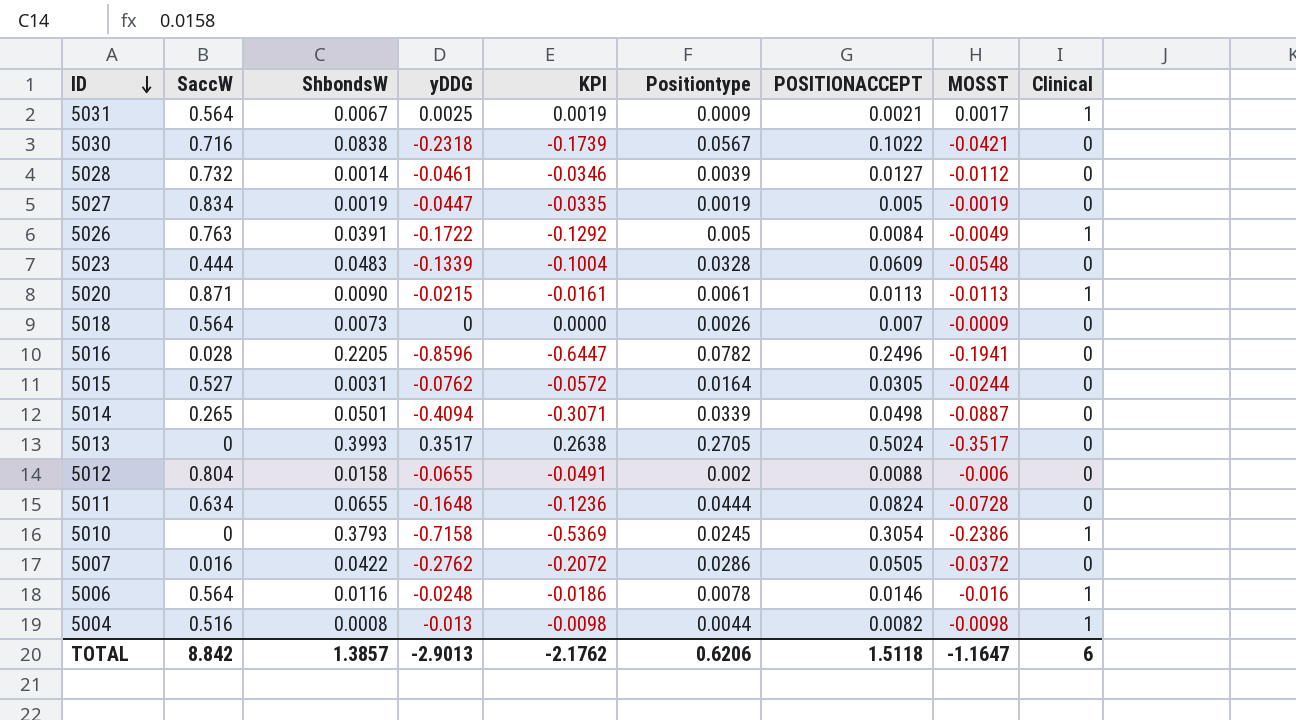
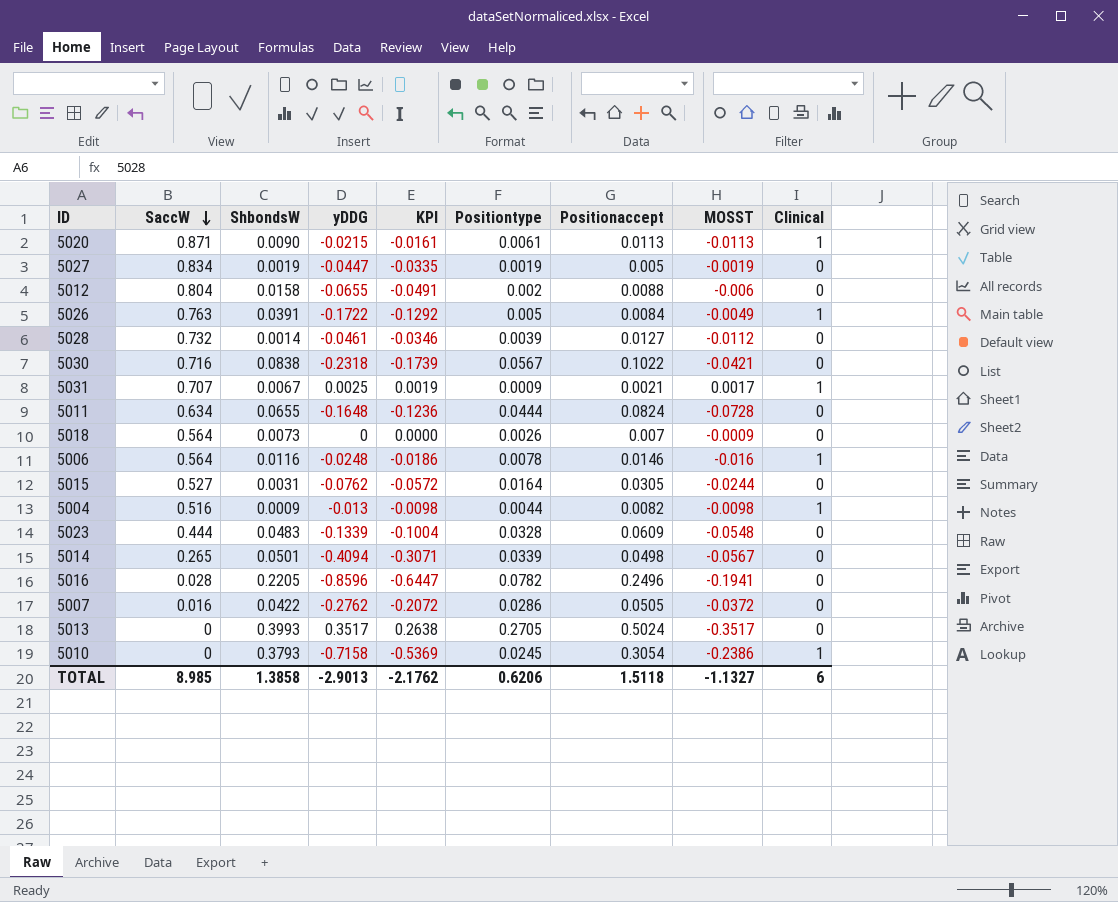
row order: ID descending -> SaccW descending
column name: POSITIONACCEPT -> Positionaccept
5031 | SaccW: 0.564 -> 0.707
5004 | ShbondsW: 0.0008 -> 0.0009
5014 | MOSST: -0.0887 -> -0.0567
TOTAL | SaccW: 8.842 -> 8.985
TOTAL | ShbondsW: 1.3857 -> 1.3858
TOTAL | MOSST: -1.1647 -> -1.1327

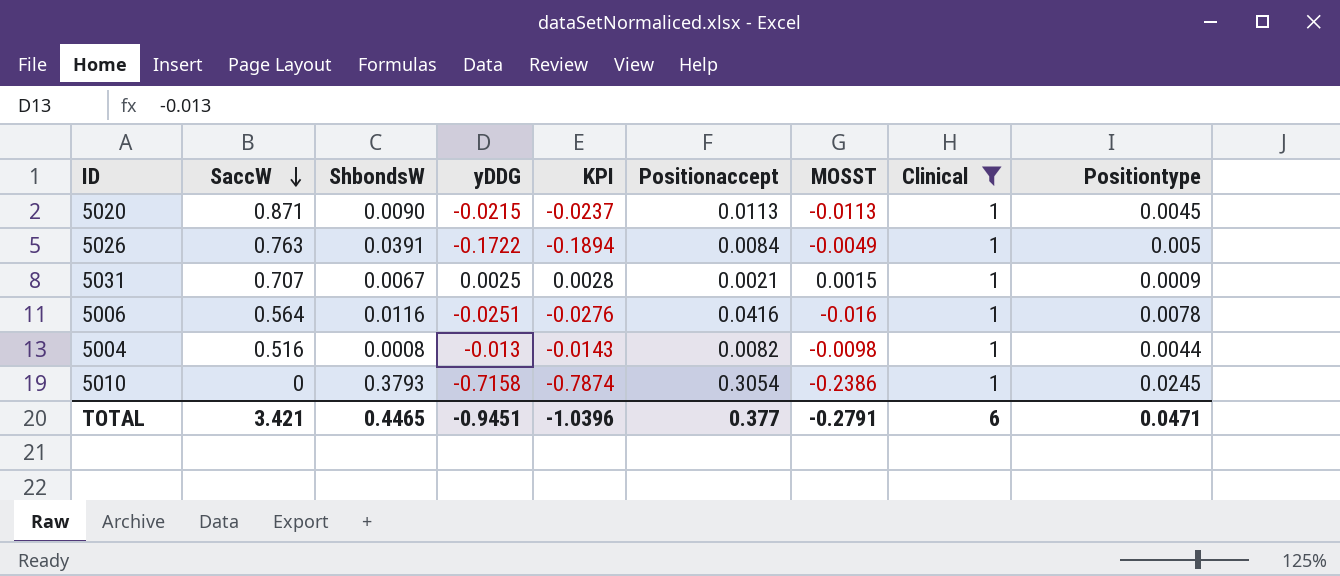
filter: none -> Clinical = 1
column KPI | formula: [yDDG] * 0.75 -> [yDDG] * 1.1
column Positiontype | position: 6 -> 9
5020 | Positiontype: 0.0061 -> 0.0045
5031 | MOSST: 0.0017 -> 0.0015
5006 | yDDG: -0.0248 -> -0.0251
5006 | Positionaccept: 0.0146 -> 0.0416
5004 | ShbondsW: 0.0009 -> 0.0008
TOTAL | SaccW: 8.985 -> 3.421
TOTAL | ShbondsW: 1.3858 -> 0.4465
TOTAL | yDDG: -2.9013 -> -0.9451
TOTAL | KPI: -2.1762 -> -1.0396
TOTAL | Positionaccept: 1.5118 -> 0.377
TOTAL | MOSST: -1.1327 -> -0.2791
TOTAL | Positiontype: 0.6206 -> 0.0471

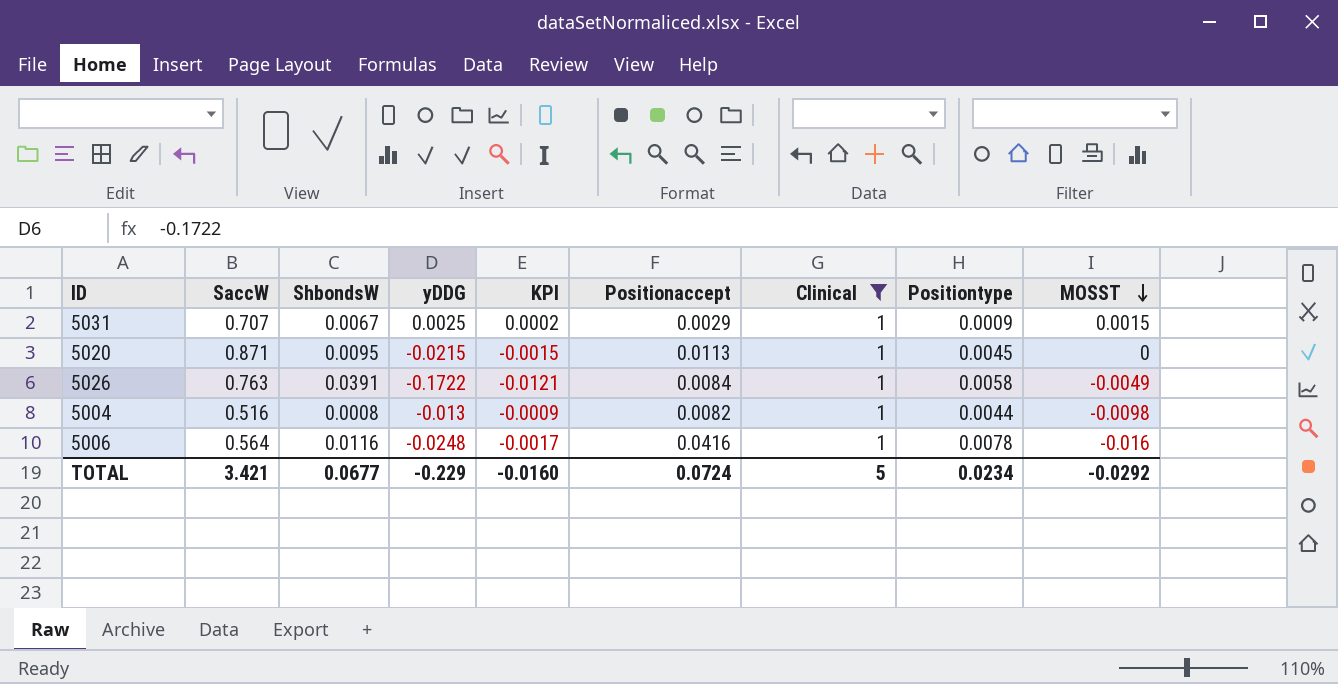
row order: SaccW descending -> MOSST descending
column KPI | formula: [yDDG] * 1.1 -> [yDDG] * 0.07
column MOSST | position: 7 -> 9
row 5010: 0 | 0.3793 | -0.7158 | -0.7874 | 0.3054 | -0.2386 | 1 | 0.0245 -> none
5031 | Positionaccept: 0.0021 -> 0.0029
5020 | ShbondsW: 0.0090 -> 0.0095
5020 | MOSST: -0.0113 -> 0
5026 | Positiontype: 0.005 -> 0.0058
5006 | yDDG: -0.0251 -> -0.0248
TOTAL | ShbondsW: 0.4465 -> 0.0677
TOTAL | yDDG: -0.9451 -> -0.229
TOTAL | KPI: -1.0396 -> -0.0160
TOTAL | Positionaccept: 0.377 -> 0.0724
TOTAL | Clinical: 6 -> 5
TOTAL | Positiontype: 0.0471 -> 0.0234
TOTAL | MOSST: -0.2791 -> -0.0292

